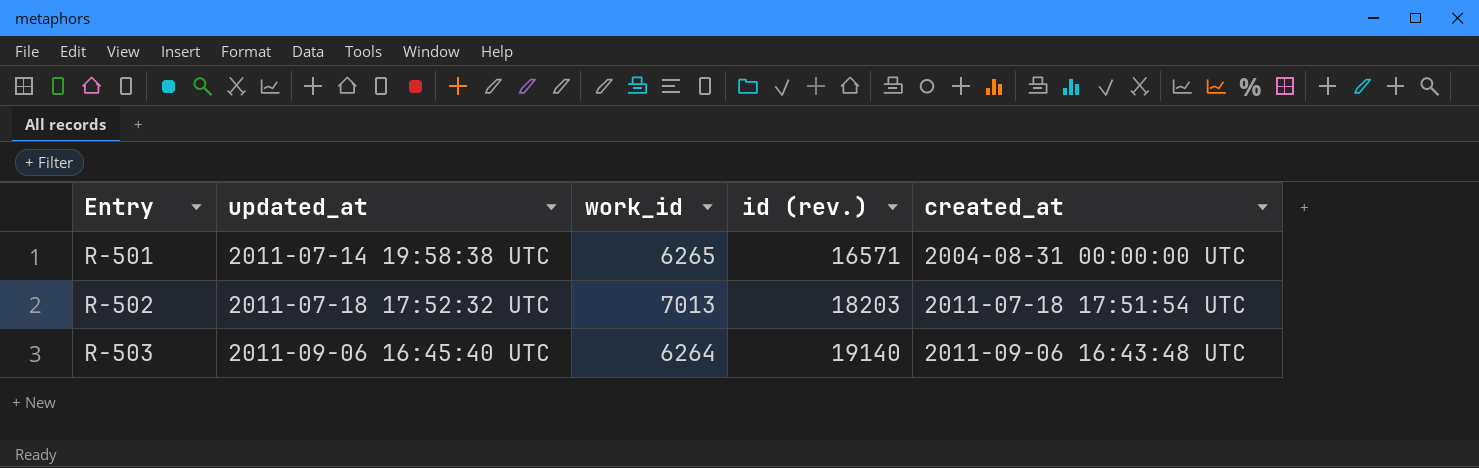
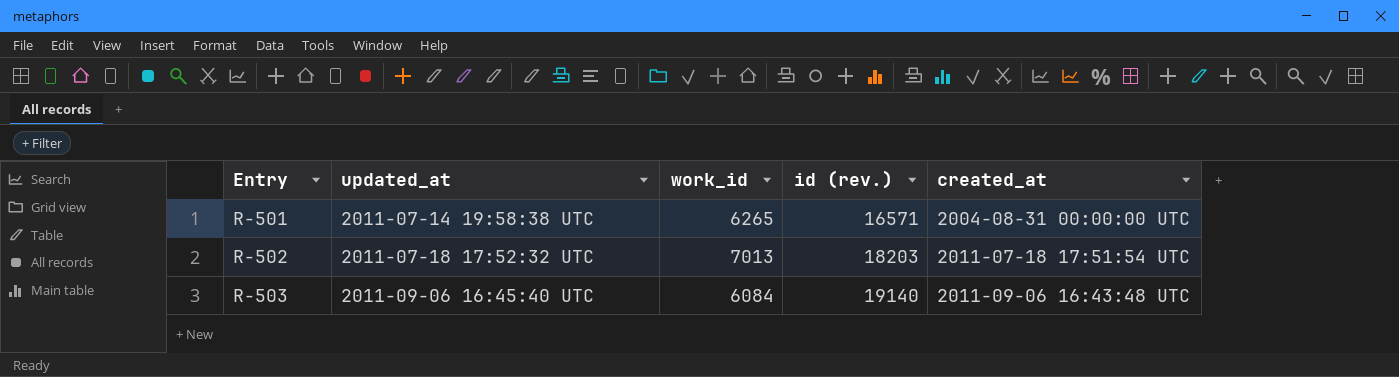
R-503 | work_id: 6264 -> 6084

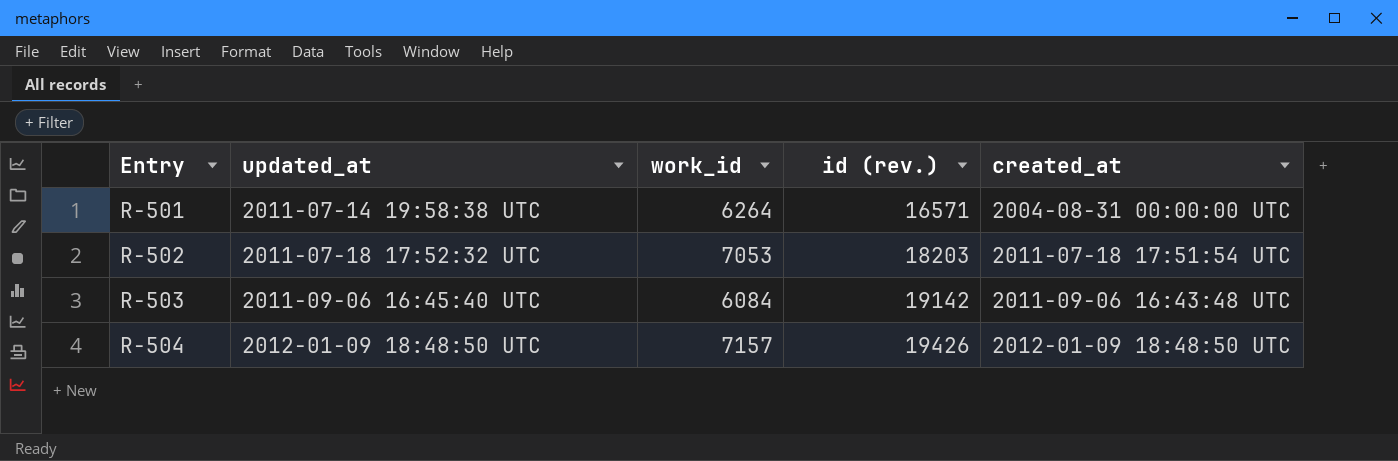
R-501 | work_id: 6265 -> 6264
R-502 | work_id: 7013 -> 7053
R-503 | id (rev.): 19140 -> 19142
row R-504: none -> 2012-01-09 18:48:50 UTC | 7157 | 19426 | 2012-01-09 18:48:50 UTC

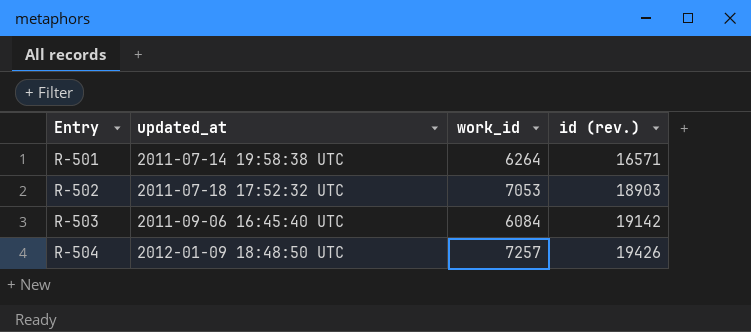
column created_at | position: 5 -> none
R-502 | id (rev.): 18203 -> 18903
R-504 | work_id: 7157 -> 7257

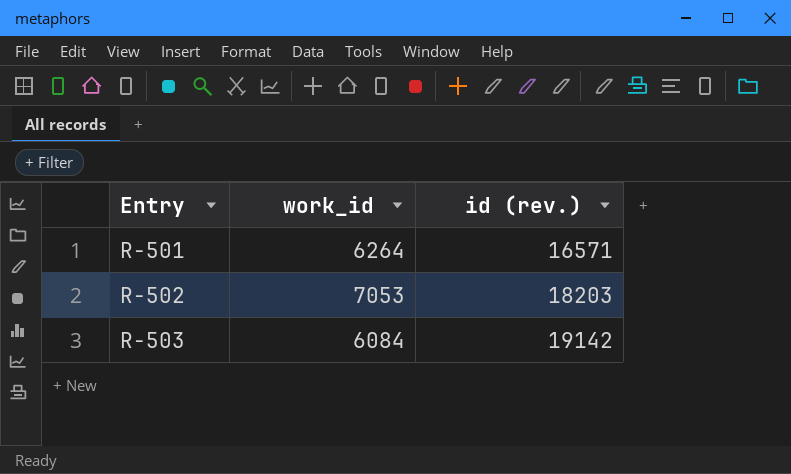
column updated_at | position: 2 -> none
row R-504: 2012-01-09 18:48:50 UTC | 7257 | 19426 -> none
R-502 | id (rev.): 18903 -> 18203

